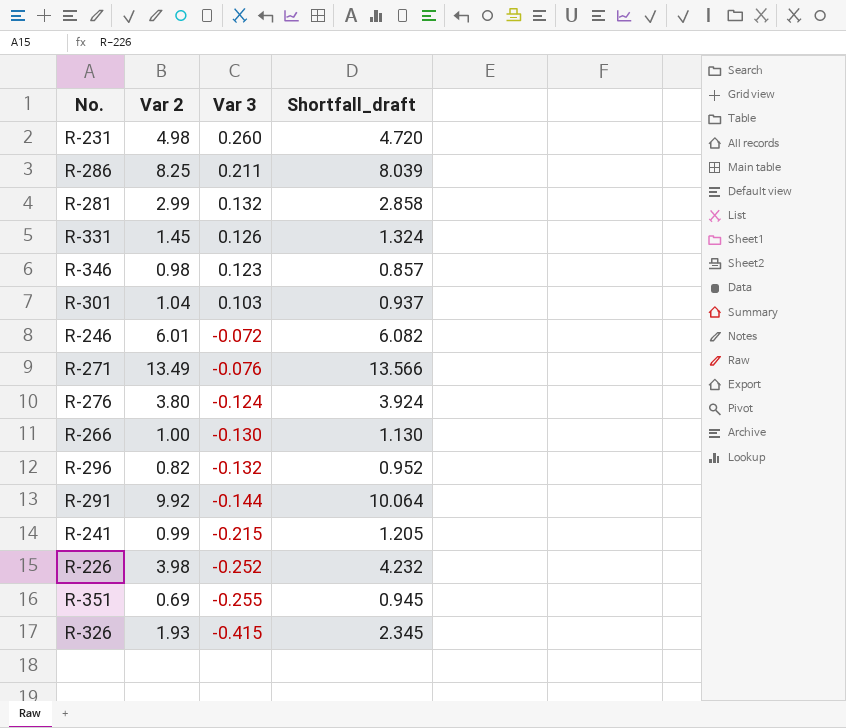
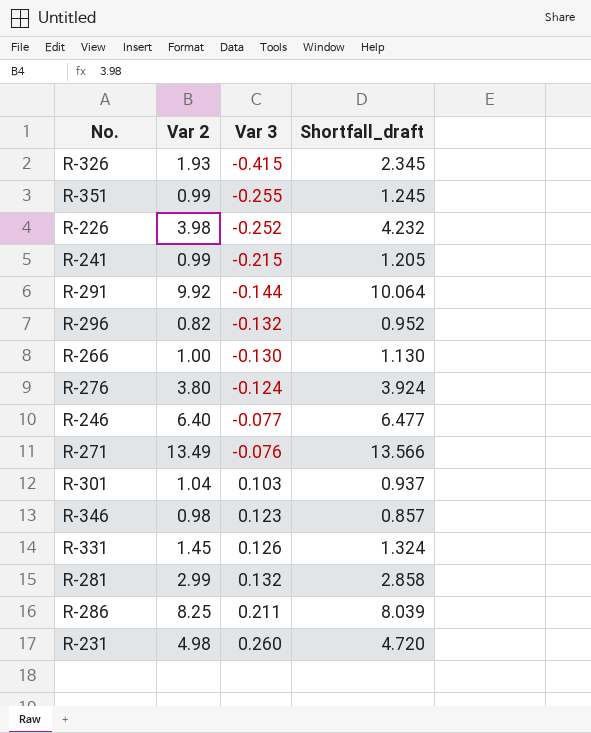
row order: Var 3 descending -> Var 3 ascending
R-351 | Var 2: 0.69 -> 0.99
R-351 | Shortfall_draft: 0.945 -> 1.245
R-246 | Var 2: 6.01 -> 6.40
R-246 | Var 3: -0.072 -> -0.077
R-246 | Shortfall_draft: 6.082 -> 6.477

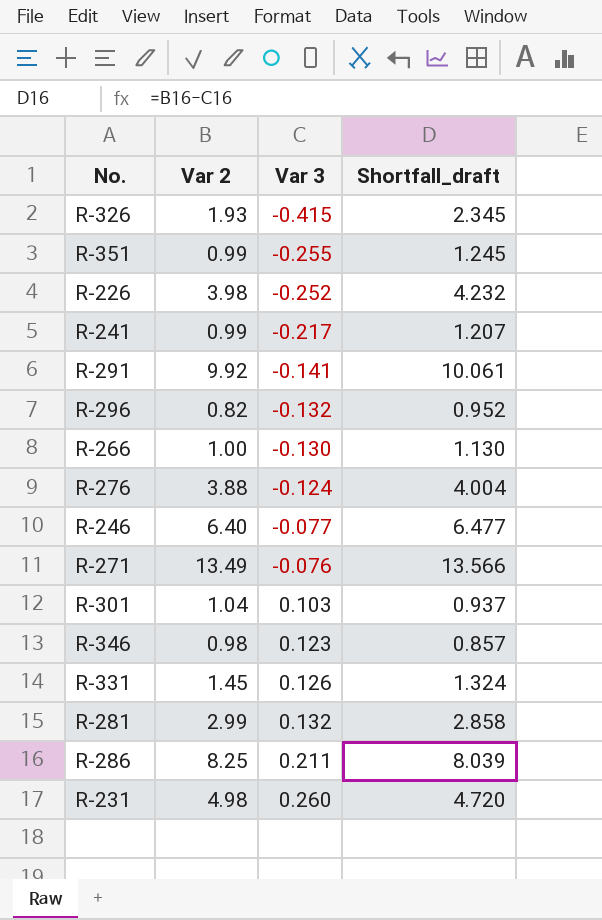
R-241 | Var 3: -0.215 -> -0.217
R-241 | Shortfall_draft: 1.205 -> 1.207
R-291 | Var 3: -0.144 -> -0.141
R-291 | Shortfall_draft: 10.064 -> 10.061
R-276 | Var 2: 3.80 -> 3.88
R-276 | Shortfall_draft: 3.924 -> 4.004

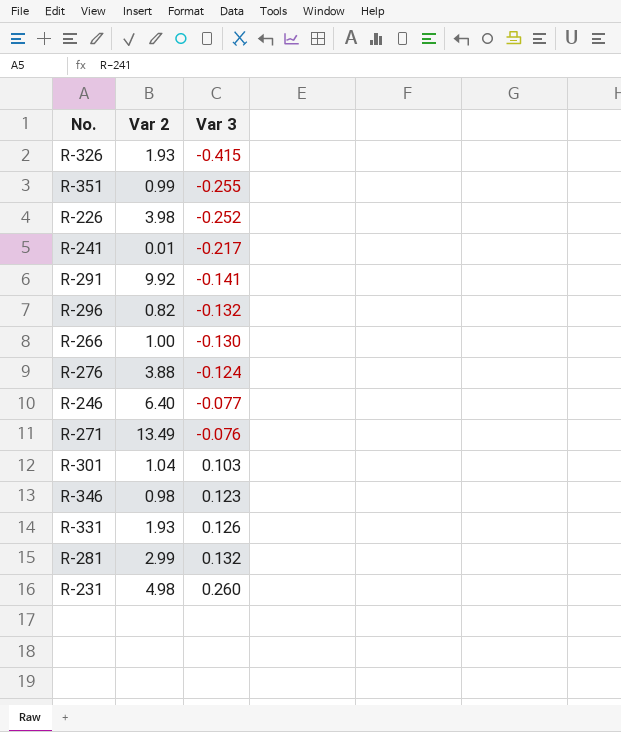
column Shortfall_draft | formula: [Var 2] - [Var 3] -> none
row R-286: 8.25 | 0.211 | 8.039 -> none
R-241 | Var 2: 0.99 -> 0.01
R-331 | Var 2: 1.45 -> 1.93

